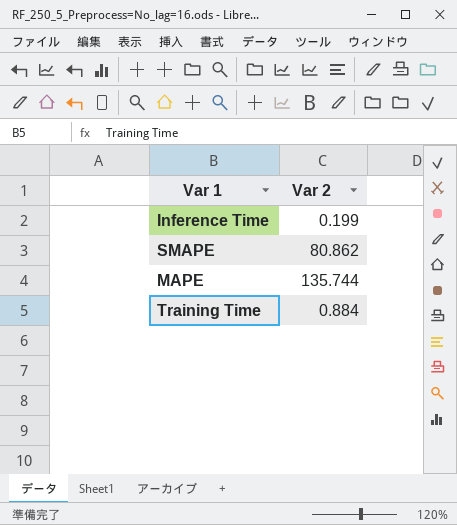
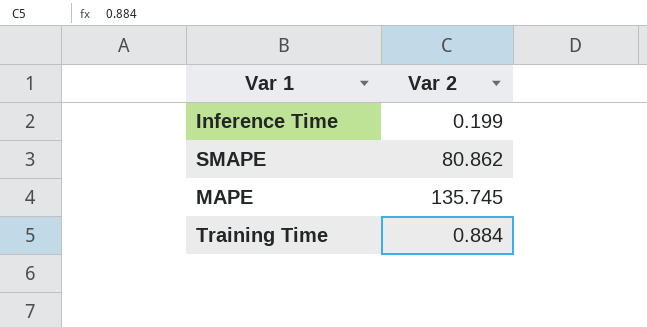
MAPE | Var 2: 135.744 -> 135.745

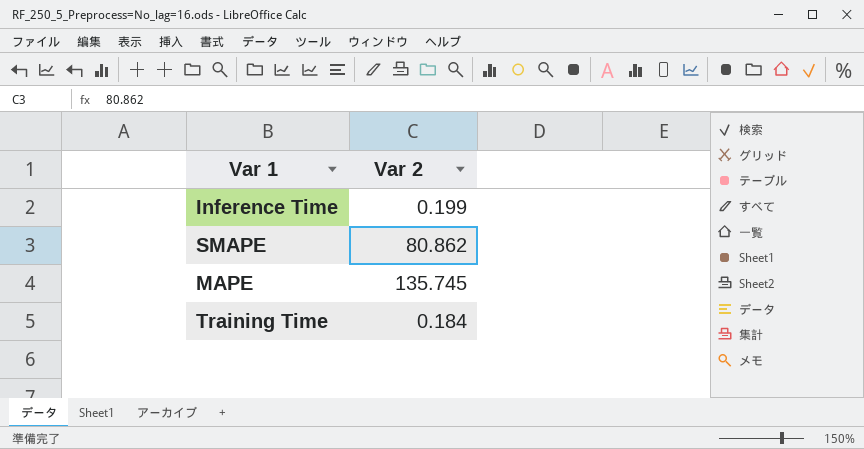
Training Time | Var 2: 0.884 -> 0.184

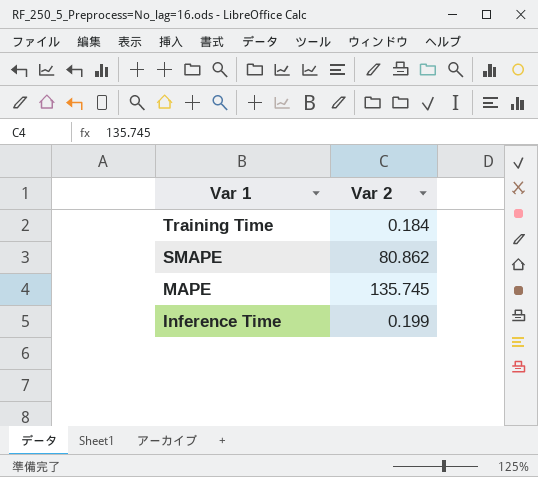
row order: none -> Var 1 descending

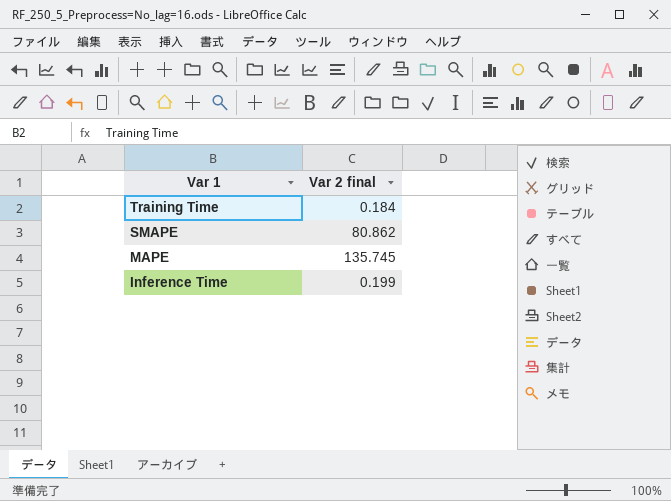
column name: Var 2 -> Var 2 final

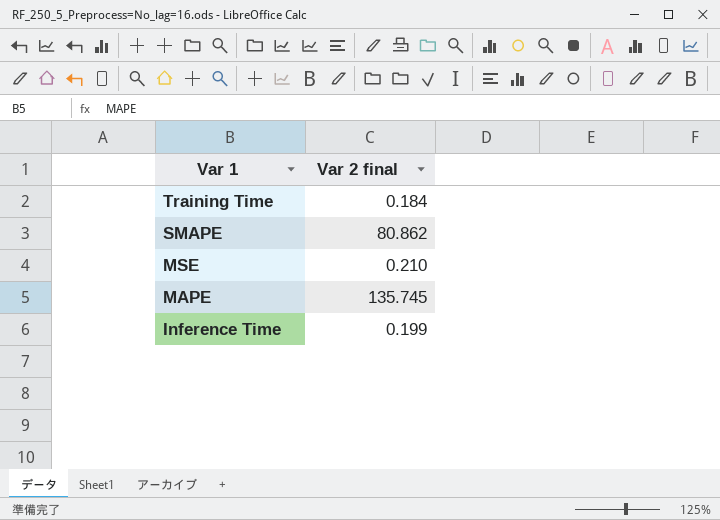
row MSE: none -> 0.210

